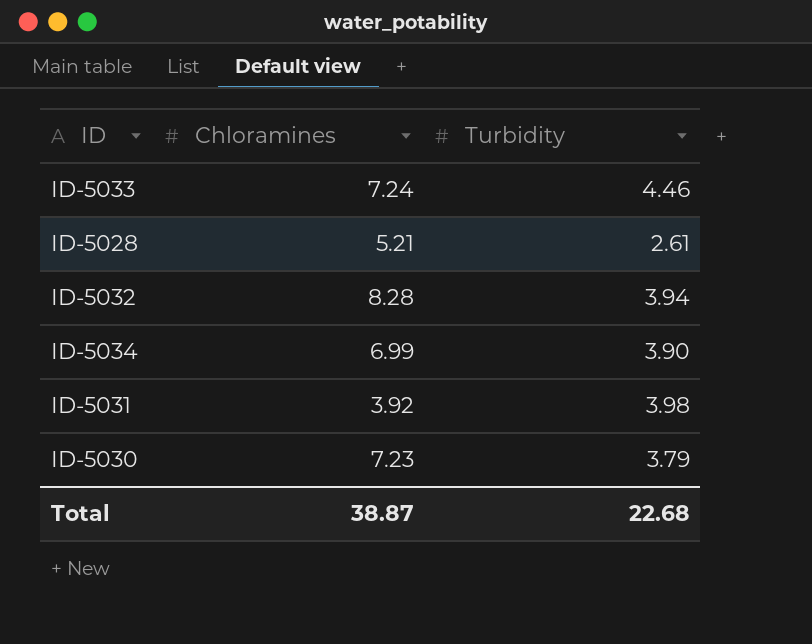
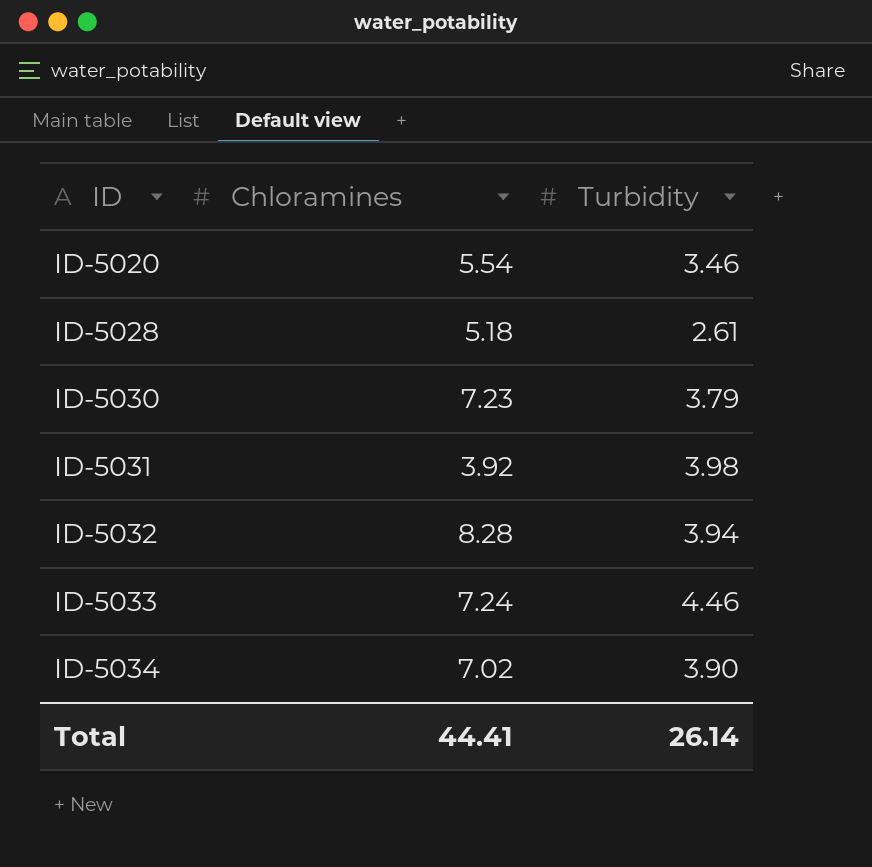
row order: none -> ID ascending
row ID-5020: none -> 5.54 | 3.46
ID-5028 | Chloramines: 5.21 -> 5.18
ID-5034 | Chloramines: 6.99 -> 7.02
Total | Chloramines: 38.87 -> 44.41
Total | Turbidity: 22.68 -> 26.14

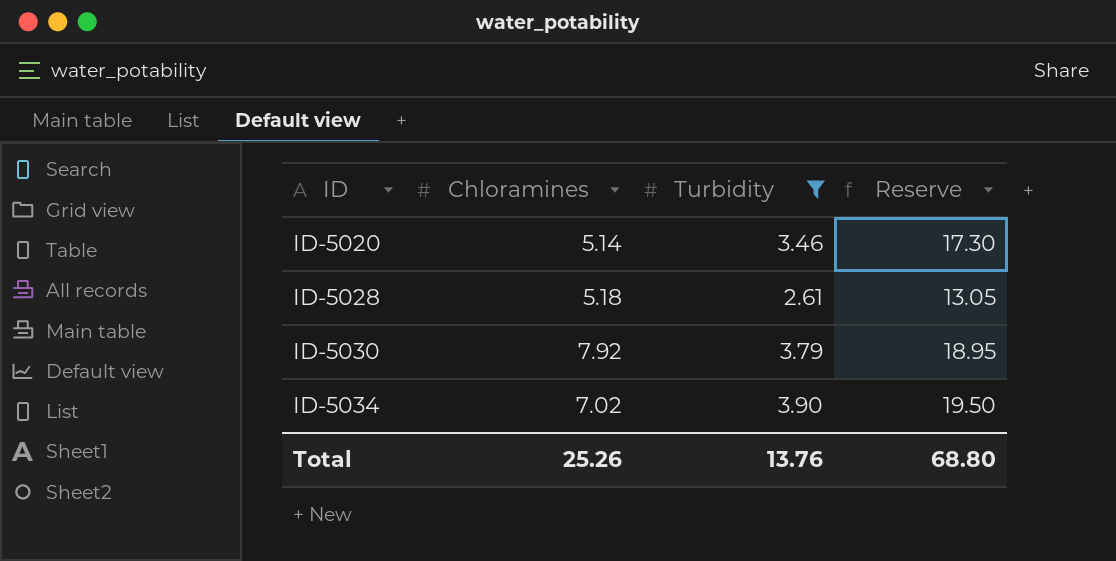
filter: none -> Turbidity <= 3.90
column Reserve | formula: none -> [Turbidity] * 5
ID-5020 | Chloramines: 5.54 -> 5.14
ID-5030 | Chloramines: 7.23 -> 7.92
Total | Chloramines: 44.41 -> 25.26
Total | Turbidity: 26.14 -> 13.76

